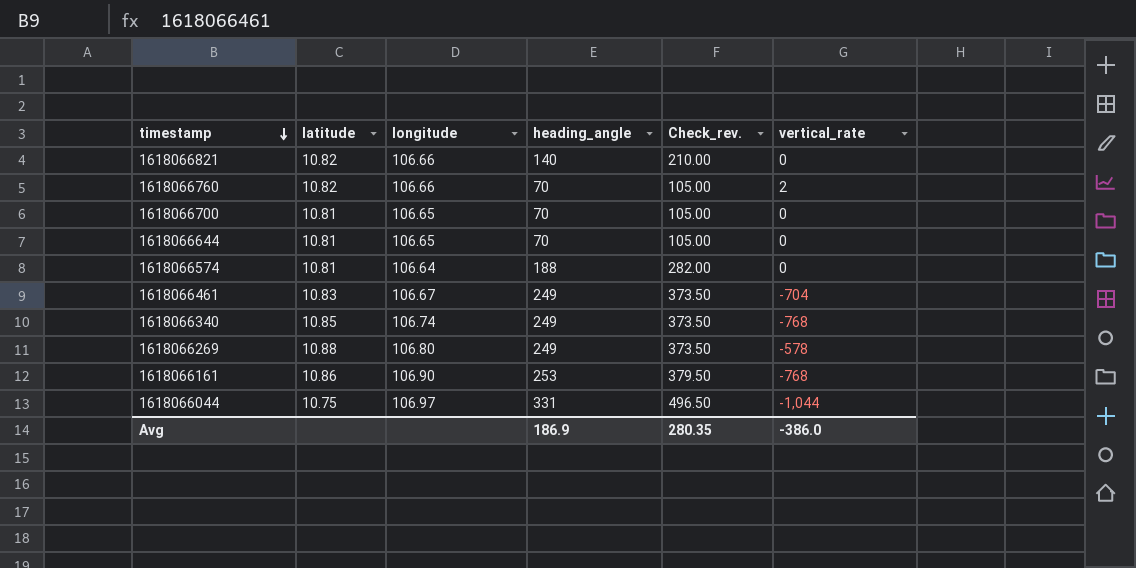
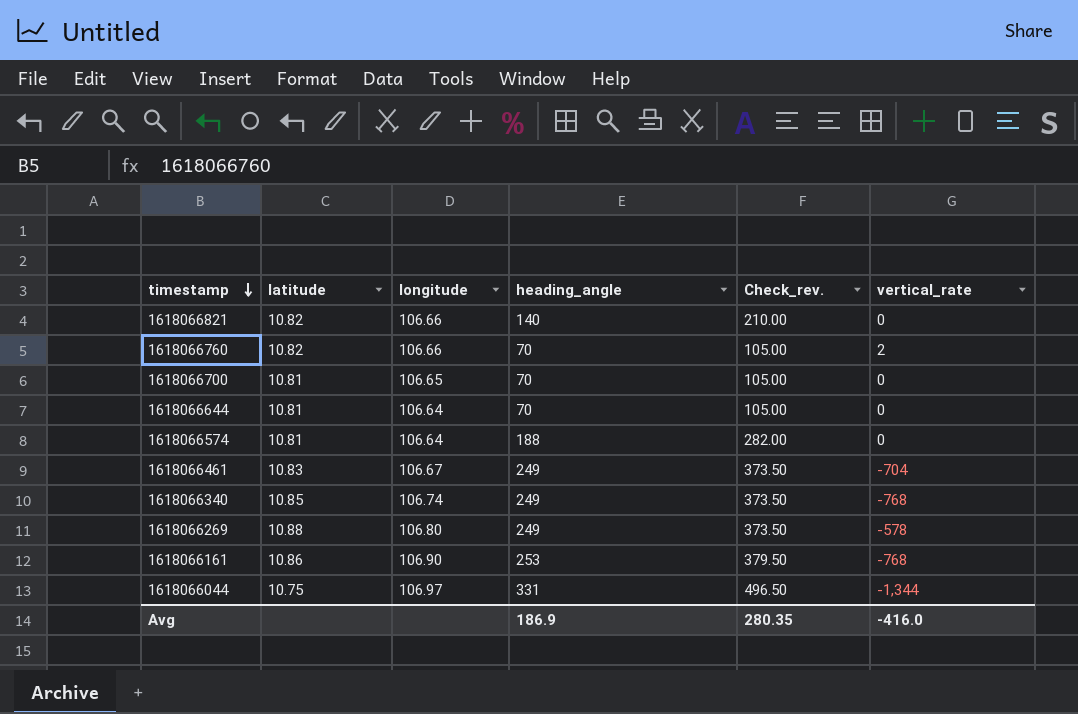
1618066644 | longitude: 106.65 -> 106.64
1618066044 | vertical_rate: -1,044 -> -1,344
Avg | vertical_rate: -386.0 -> -416.0

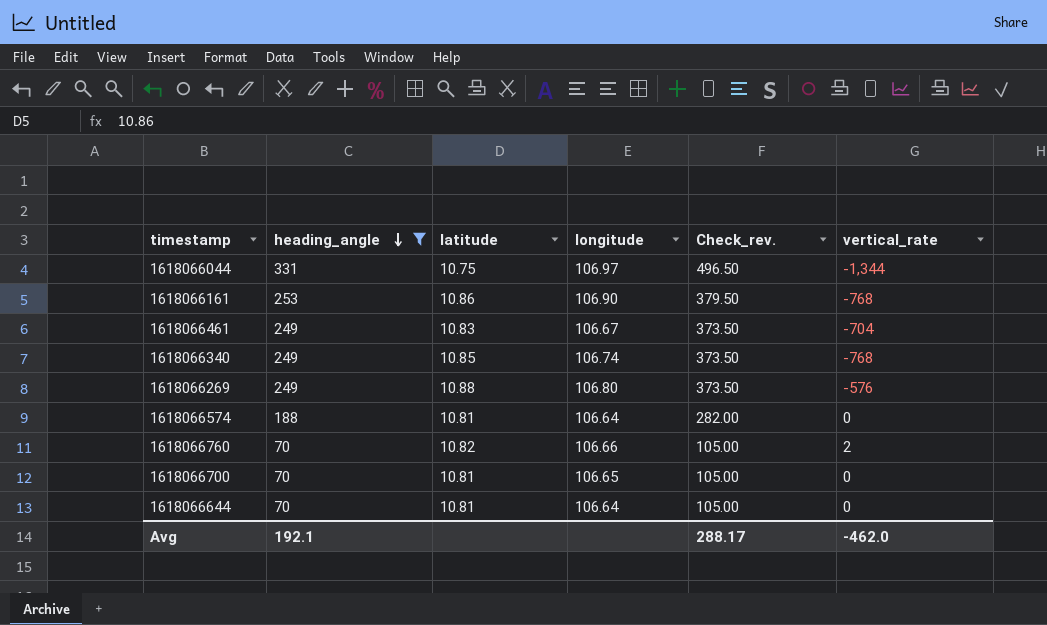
filter: none -> heading_angle != 140
row order: timestamp descending -> heading_angle descending
column heading_angle | position: 4 -> 2
1618066269 | vertical_rate: -578 -> -576
Avg | heading_angle: 186.9 -> 192.1
Avg | Check_rev.: 280.35 -> 288.17
Avg | vertical_rate: -416.0 -> -462.0

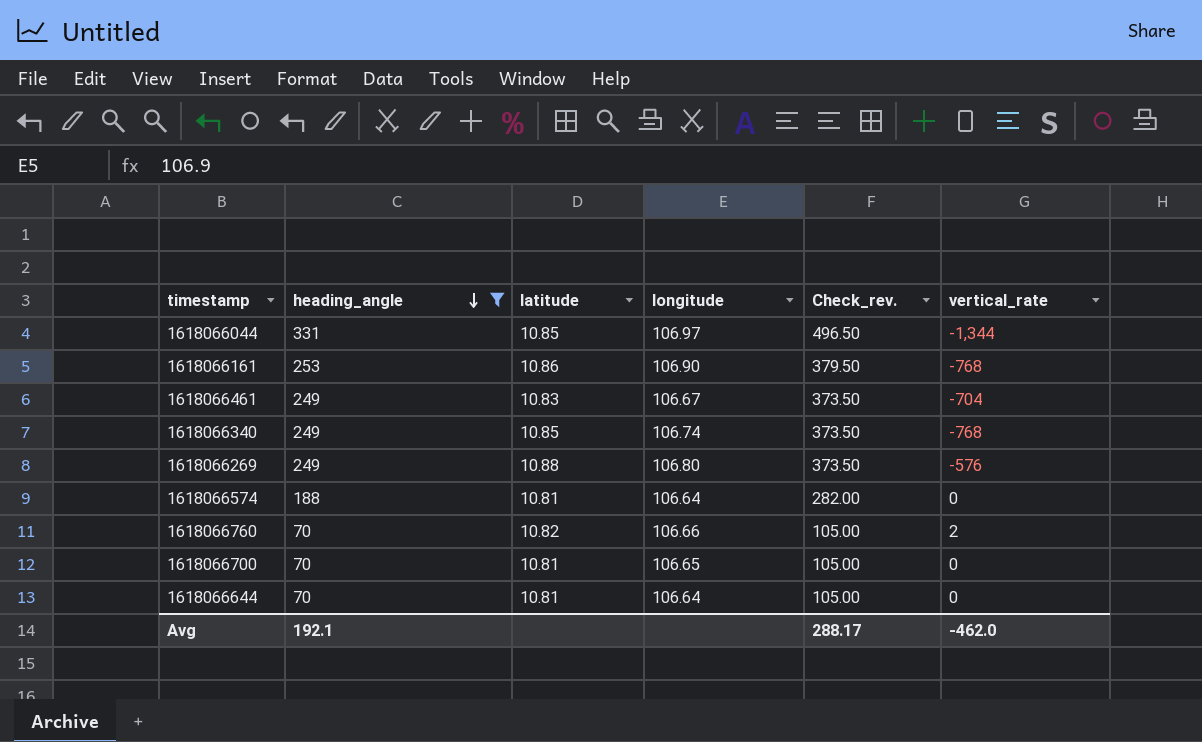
1618066044 | latitude: 10.75 -> 10.85

